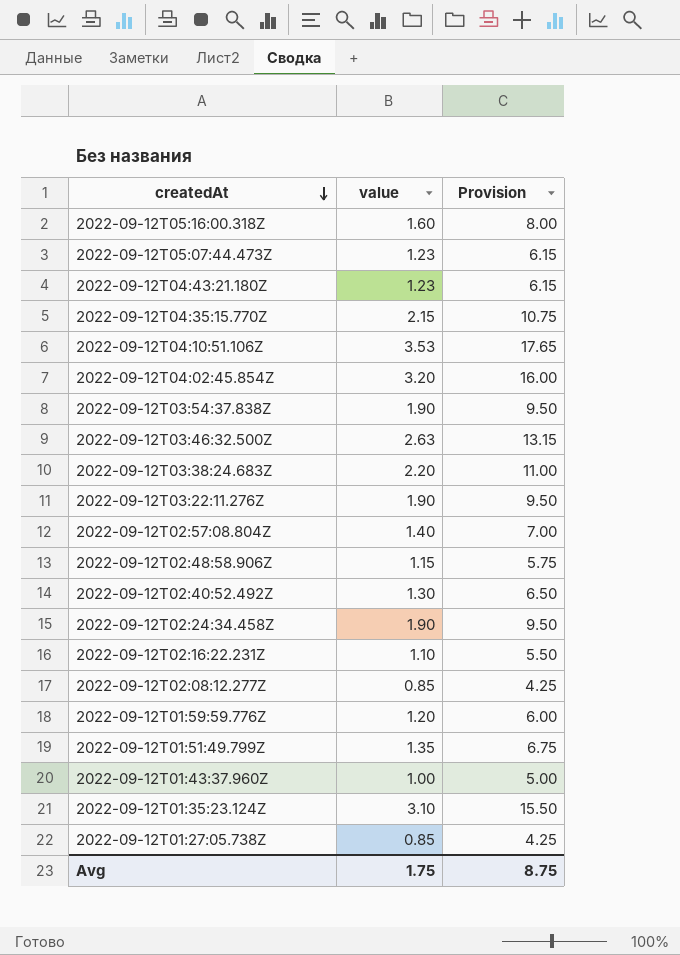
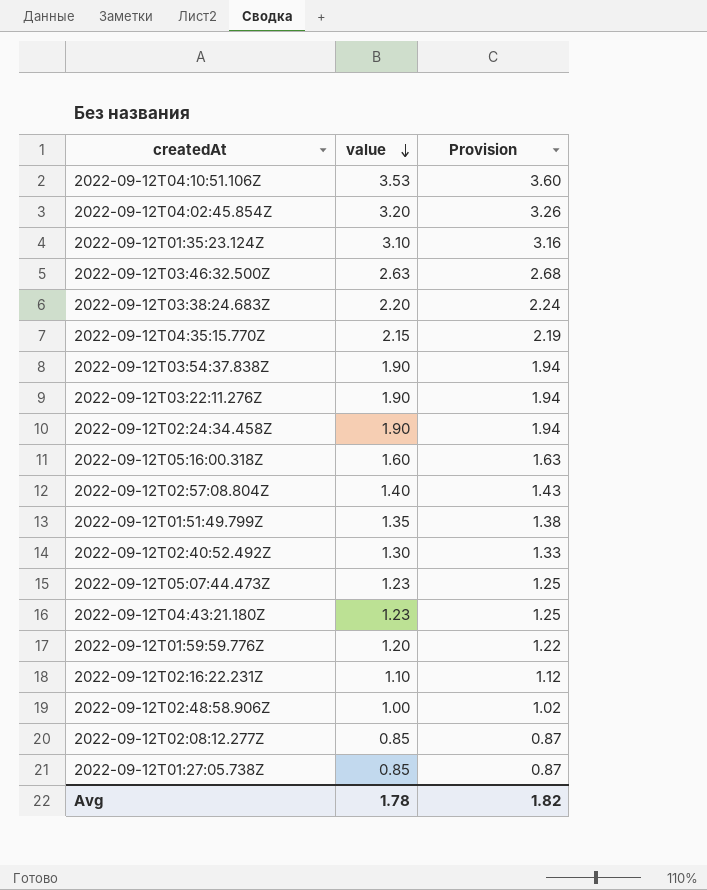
row order: createdAt descending -> value descending
column Provision | formula: [value] * 5 -> [value] * 1.02
row 2022-09-12T01:43:37.960Z: 1.00 | 5.00 -> none
2022-09-12T02:48:58.906Z | value: 1.15 -> 1.00
Avg | value: 1.75 -> 1.78
Avg | Provision: 8.75 -> 1.82

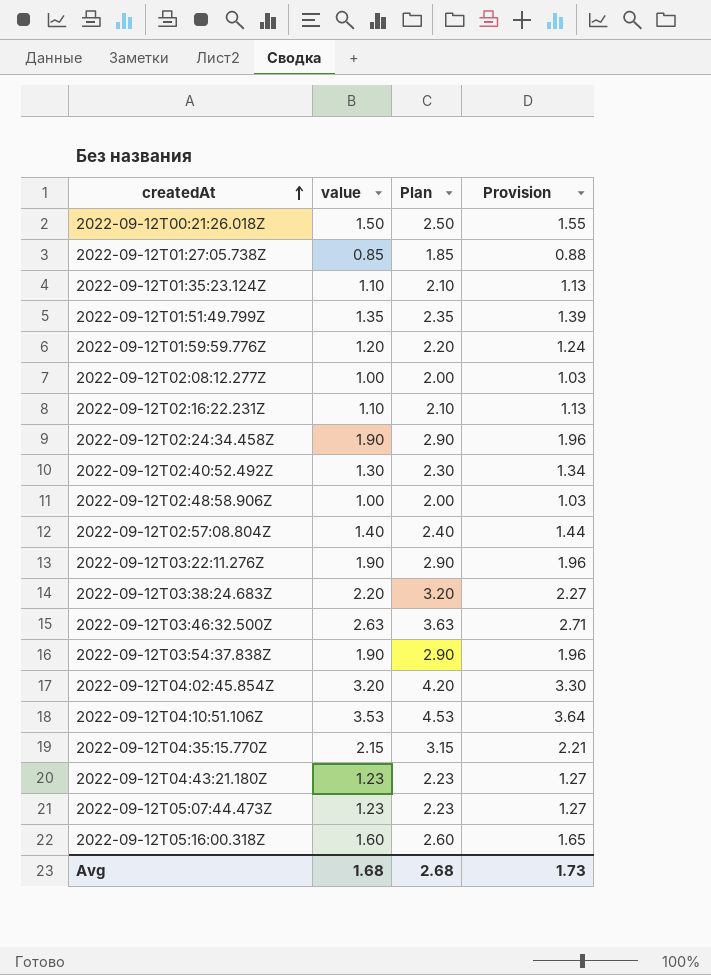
row order: value descending -> createdAt ascending
column Plan | formula: none -> [value] + 1
column Provision | formula: [value] * 1.02 -> [value] * 1.03
row 2022-09-12T00:21:26.018Z: none -> 1.50 | 2.50 | 1.55
2022-09-12T01:35:23.124Z | value: 3.10 -> 1.10
2022-09-12T02:08:12.277Z | value: 0.85 -> 1.00
Avg | value: 1.78 -> 1.68
Avg | Provision: 1.82 -> 1.73

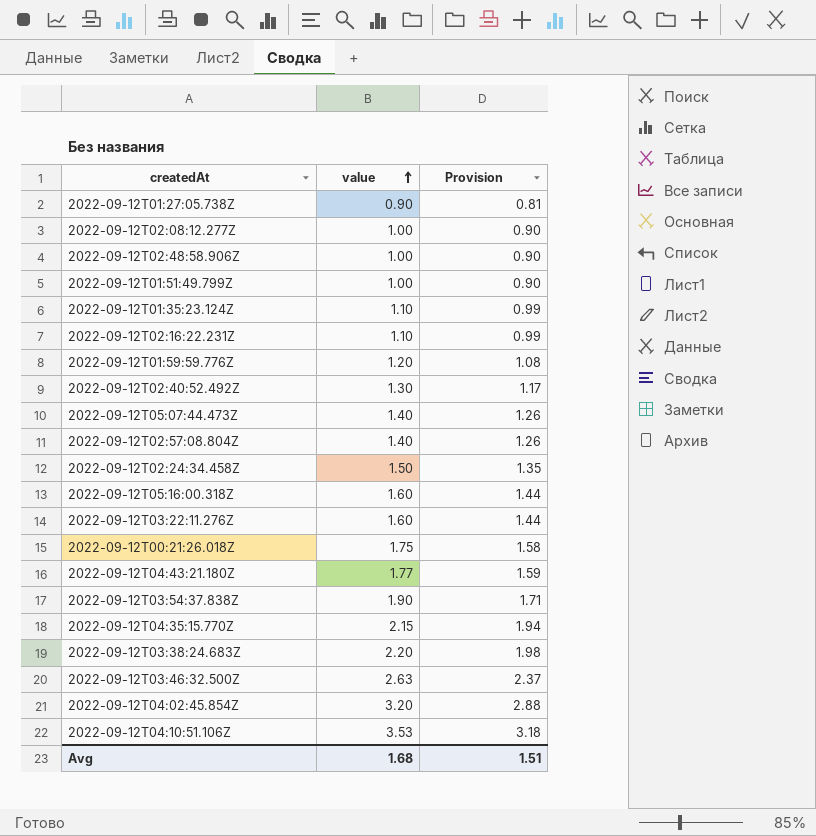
row order: createdAt ascending -> value ascending
column Plan | formula: [value] + 1 -> none
column Provision | formula: [value] * 1.03 -> [value] * 0.9
2022-09-12T01:27:05.738Z | value: 0.85 -> 0.90
2022-09-12T01:51:49.799Z | value: 1.35 -> 1.00
2022-09-12T05:07:44.473Z | value: 1.23 -> 1.40
2022-09-12T02:24:34.458Z | value: 1.90 -> 1.50
2022-09-12T03:22:11.276Z | value: 1.90 -> 1.60
2022-09-12T00:21:26.018Z | value: 1.50 -> 1.75
2022-09-12T04:43:21.180Z | value: 1.23 -> 1.77
Avg | Provision: 1.73 -> 1.51

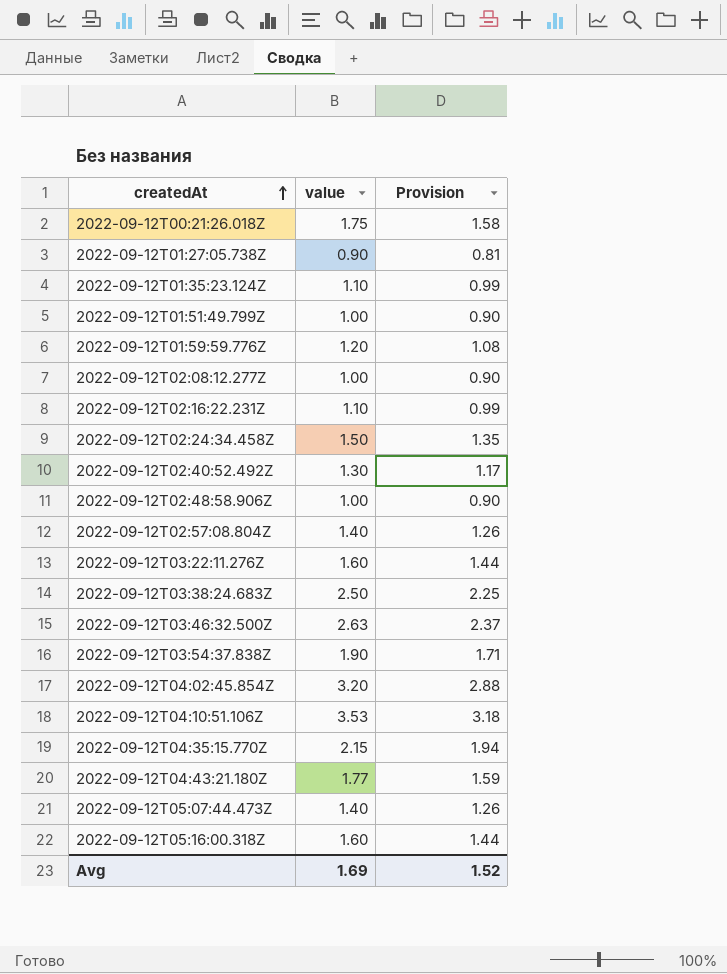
row order: value ascending -> createdAt ascending
2022-09-12T03:38:24.683Z | value: 2.20 -> 2.50
2022-09-12T03:38:24.683Z | Provision: 1.98 -> 2.25
Avg | value: 1.68 -> 1.69
Avg | Provision: 1.51 -> 1.52

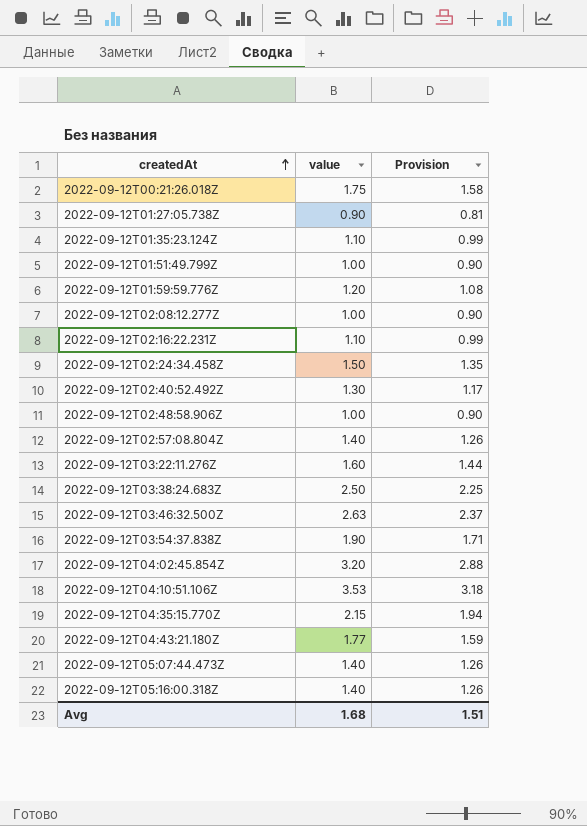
2022-09-12T05:16:00.318Z | value: 1.60 -> 1.40
2022-09-12T05:16:00.318Z | Provision: 1.44 -> 1.26
Avg | value: 1.69 -> 1.68
Avg | Provision: 1.52 -> 1.51

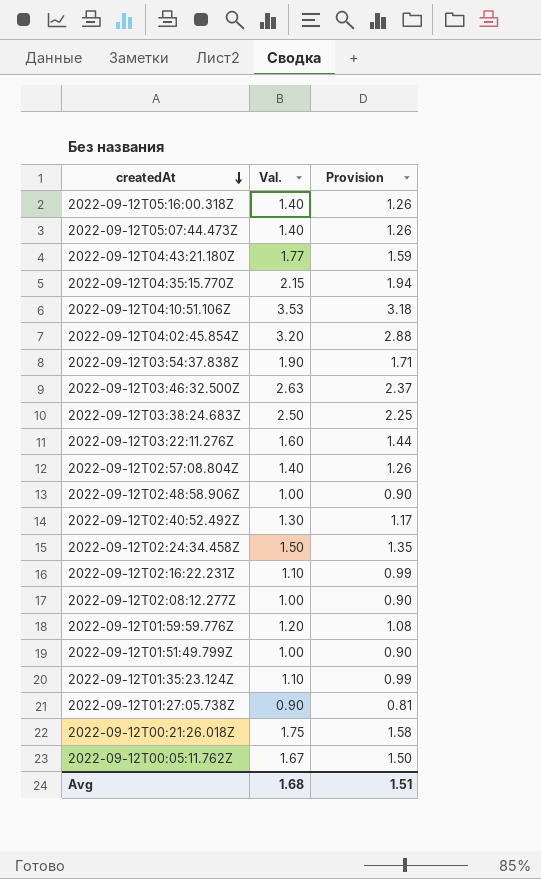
row order: createdAt ascending -> createdAt descending
column name: value -> Val.
row 2022-09-12T00:05:11.762Z: none -> 1.67 | 1.50

